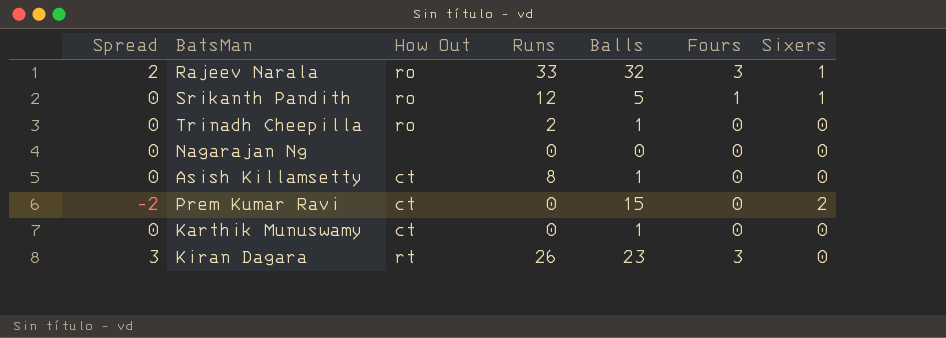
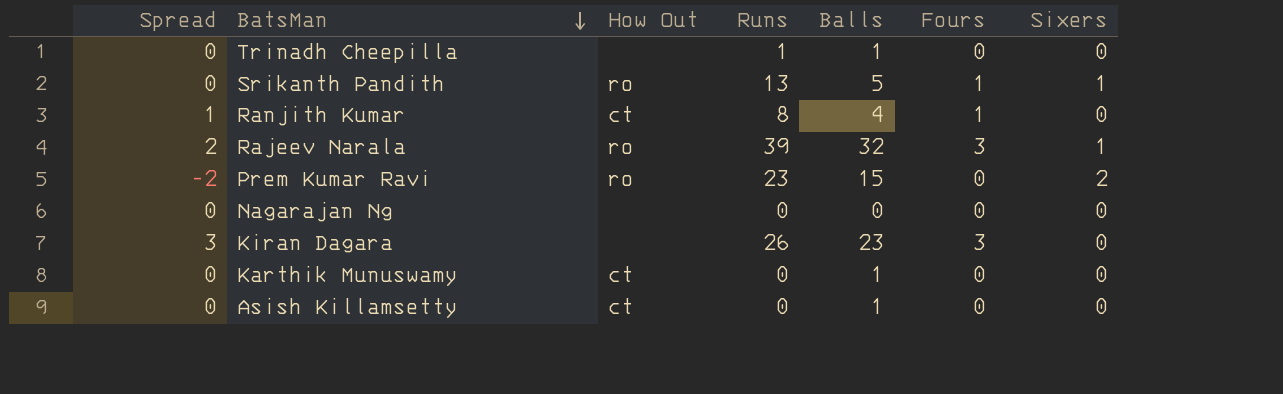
row order: none -> BatsMan descending
Trinadh Cheepilla | How Out: ro -> none
Trinadh Cheepilla | Runs: 2 -> 1
Srikanth Pandith | Runs: 12 -> 13
row Ranjith Kumar: none -> 1 | ct | 8 | 4 | 1 | 0
Rajeev Narala | Runs: 33 -> 39
Prem Kumar Ravi | How Out: ct -> ro
Prem Kumar Ravi | Runs: 0 -> 23
Kiran Dagara | How Out: rt -> none
Asish Killamsetty | Runs: 8 -> 0

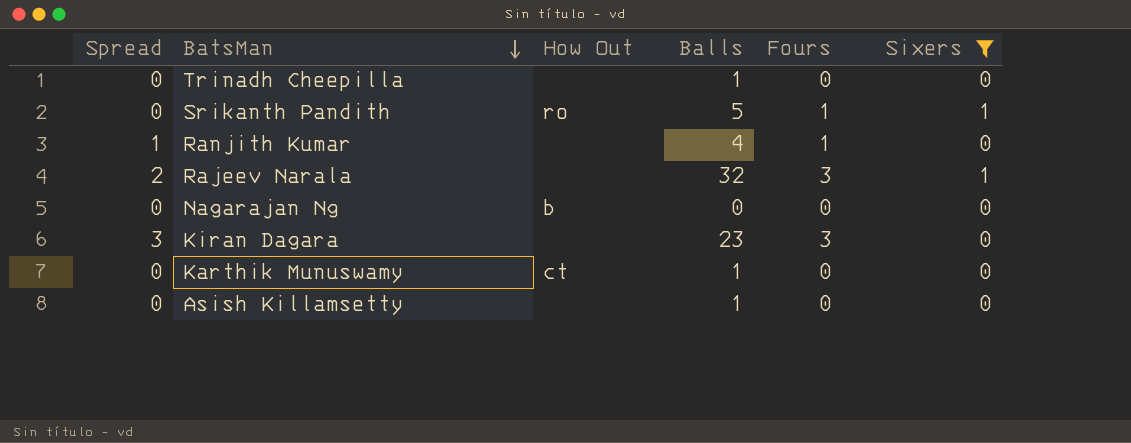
filter: none -> Sixers != 2
column Runs | position: 4 -> none
Ranjith Kumar | How Out: ct -> none
Rajeev Narala | How Out: ro -> none
Nagarajan Ng | How Out: none -> b
Asish Killamsetty | How Out: ct -> none

